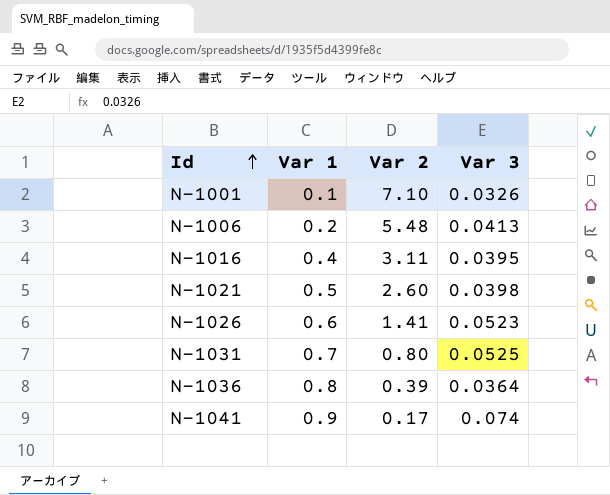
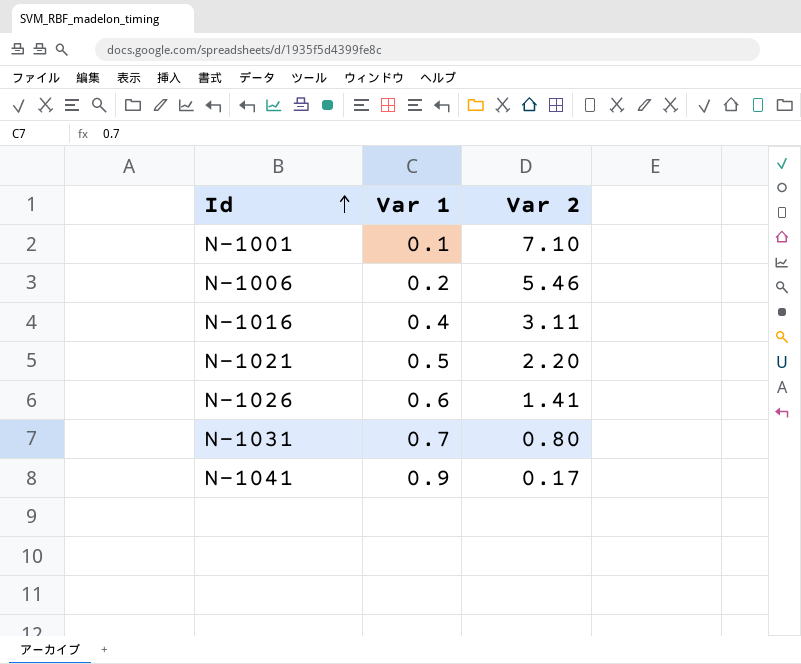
column Var 3 | position: 4 -> none
row N-1036: 0.8 | 0.39 | 0.0364 -> none
N-1006 | Var 2: 5.48 -> 5.46
N-1021 | Var 2: 2.60 -> 2.20

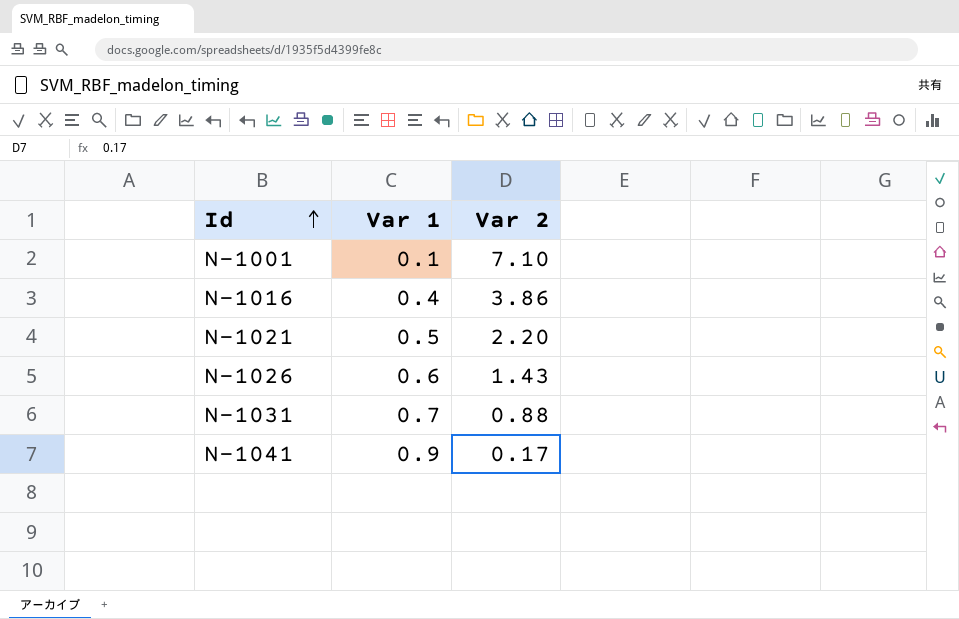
row N-1006: 0.2 | 5.46 -> none
N-1016 | Var 2: 3.11 -> 3.86
N-1026 | Var 2: 1.41 -> 1.43
N-1031 | Var 2: 0.80 -> 0.88

